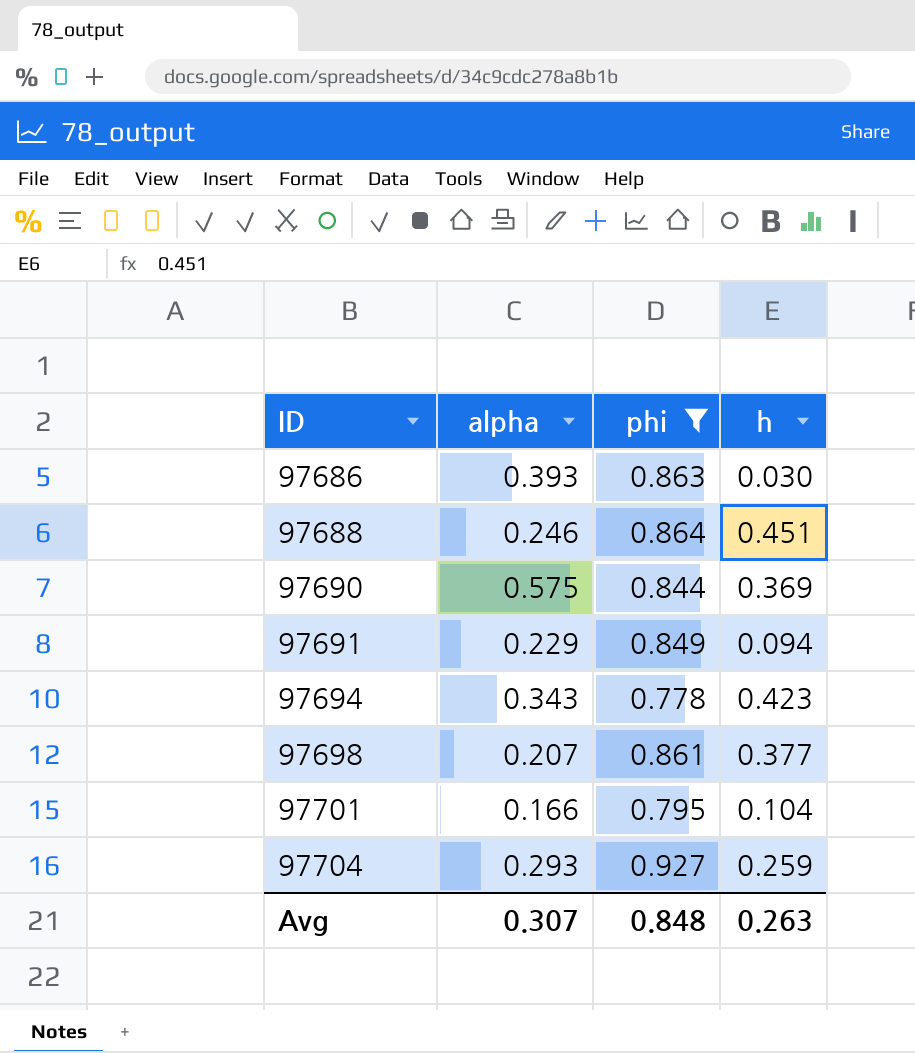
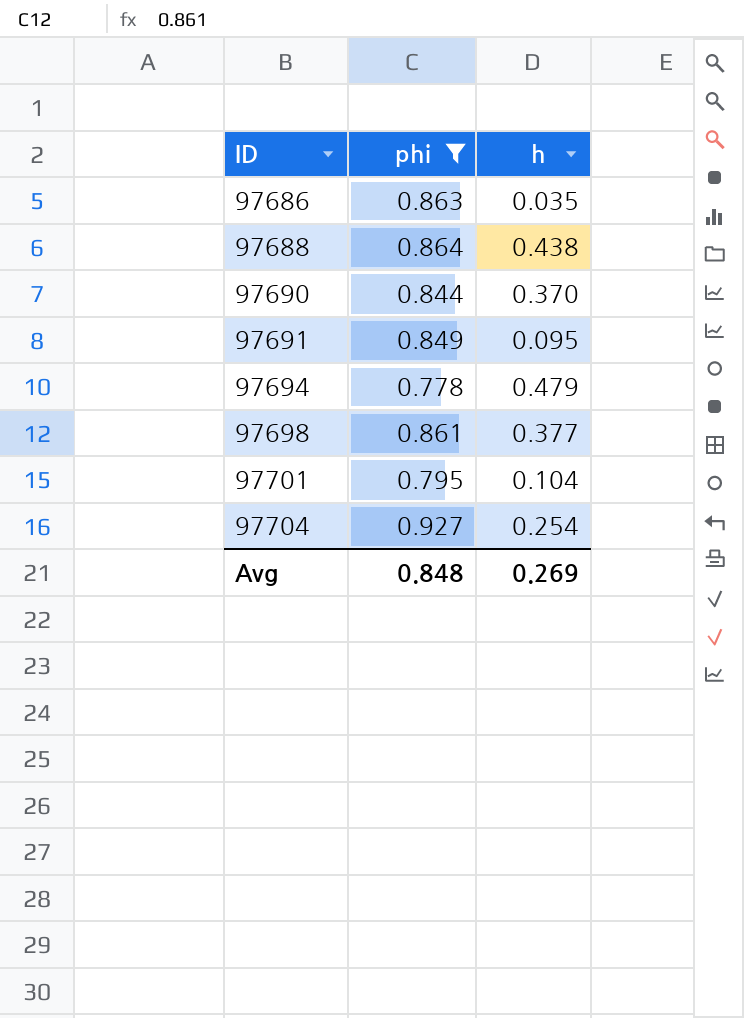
column alpha | position: 2 -> none
97686 | h: 0.030 -> 0.035
97688 | h: 0.451 -> 0.438
97690 | h: 0.369 -> 0.370
97691 | h: 0.094 -> 0.095
97694 | h: 0.423 -> 0.479
97704 | h: 0.259 -> 0.254
Avg | h: 0.263 -> 0.269

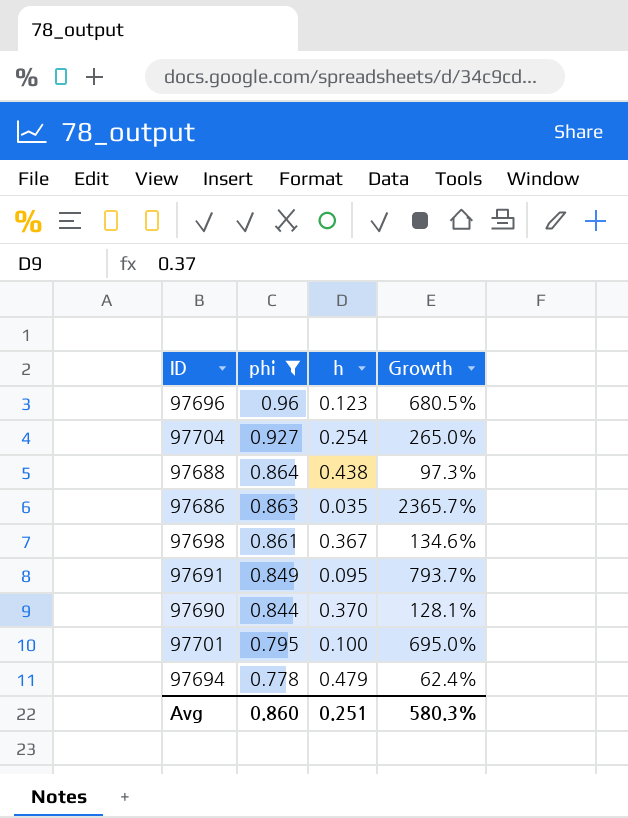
row order: ID ascending -> phi descending
column Growth | formula: none -> ([phi] - [h]) / [h]
row 97696: none -> 0.96 | 0.123 | 680.5%
97698 | h: 0.377 -> 0.367
97701 | h: 0.104 -> 0.100
Avg | phi: 0.848 -> 0.860
Avg | h: 0.269 -> 0.251

